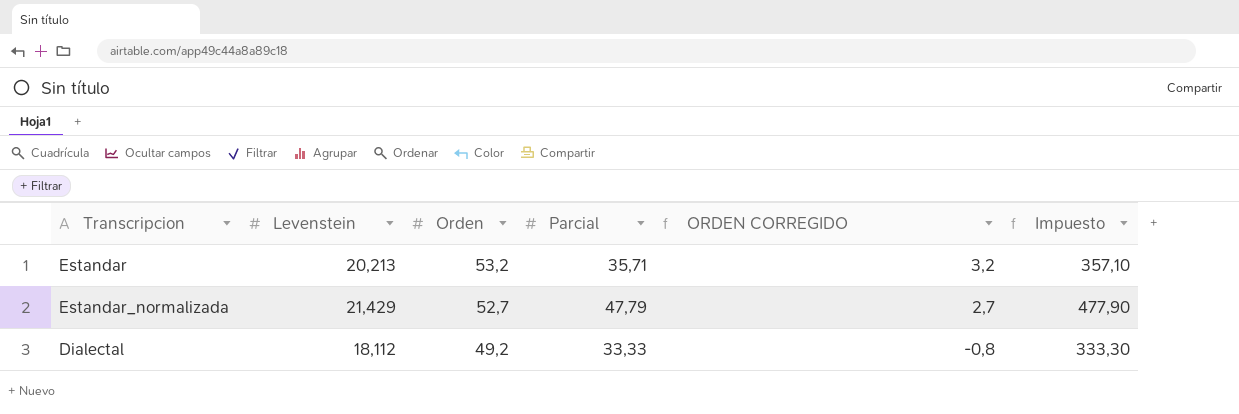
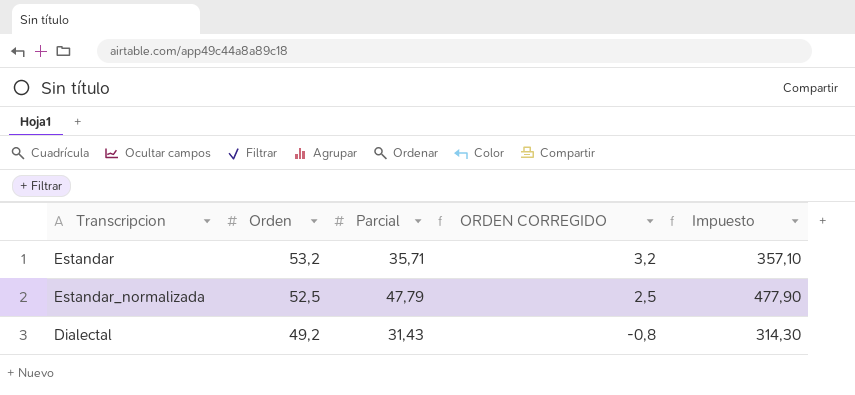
column Levenstein | position: 2 -> none
Estandar_normalizada | Orden: 52,7 -> 52,5
Estandar_normalizada | ORDEN CORREGIDO: 2,7 -> 2,5
Dialectal | Parcial: 33,33 -> 31,43
Dialectal | Impuesto: 333,30 -> 314,30

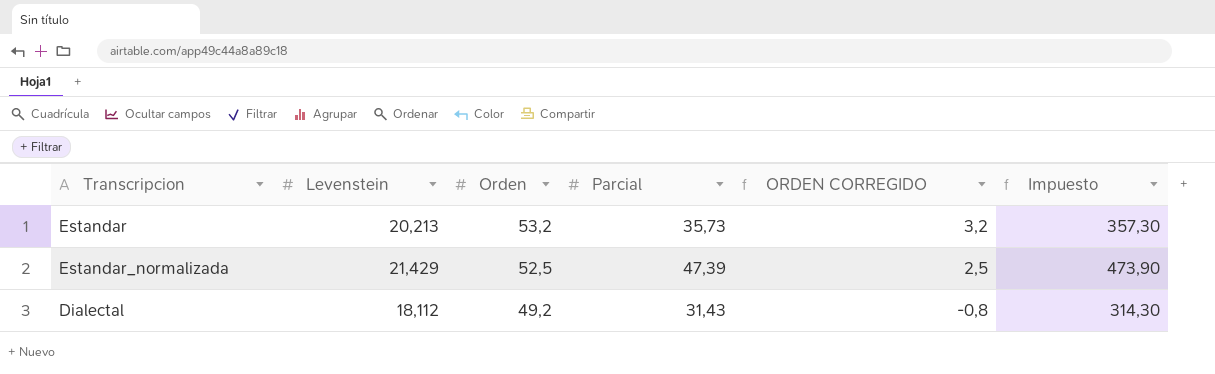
column Levenstein | position: none -> 2
Estandar | Parcial: 35,71 -> 35,73
Estandar | Impuesto: 357,10 -> 357,30
Estandar_normalizada | Parcial: 47,79 -> 47,39
Estandar_normalizada | Impuesto: 477,90 -> 473,90

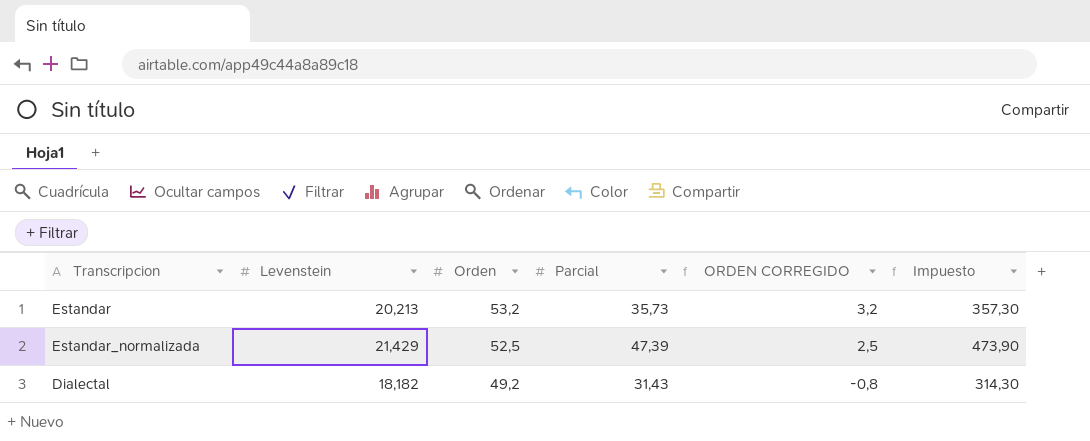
Dialectal | Levenstein: 18,112 -> 18,182

